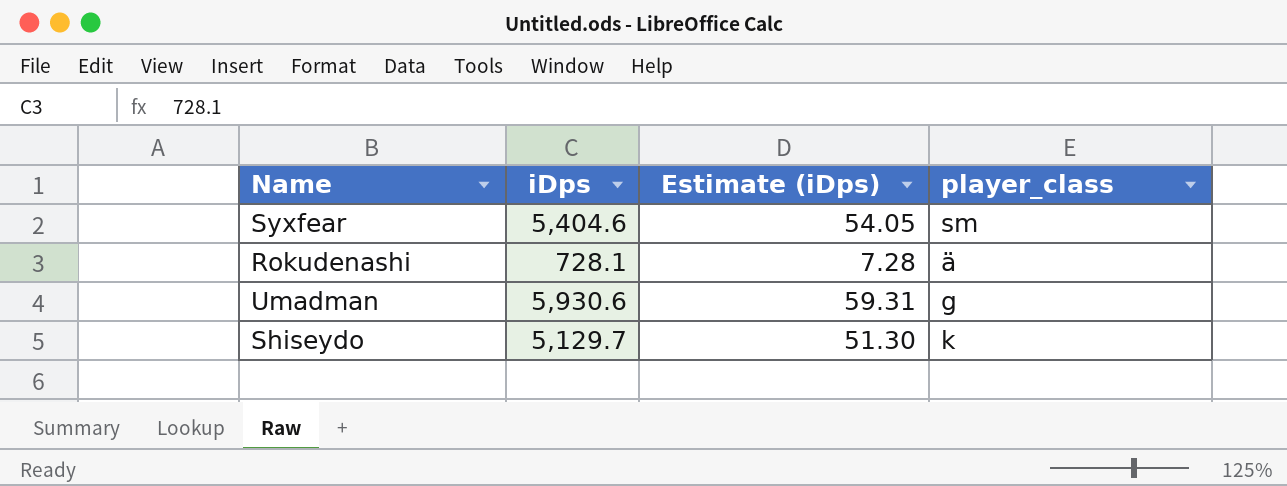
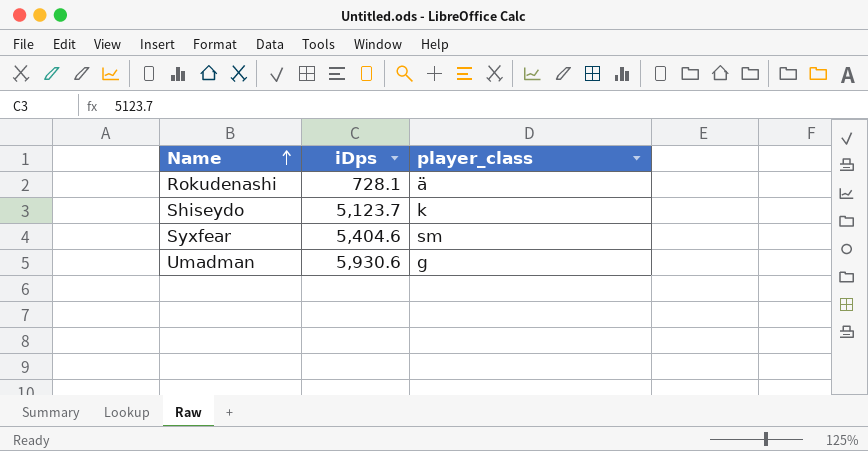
row order: none -> Name ascending
column Estimate (iDps) | formula: [iDps] * 0.01 -> none
Shiseydo | iDps: 5,129.7 -> 5,123.7

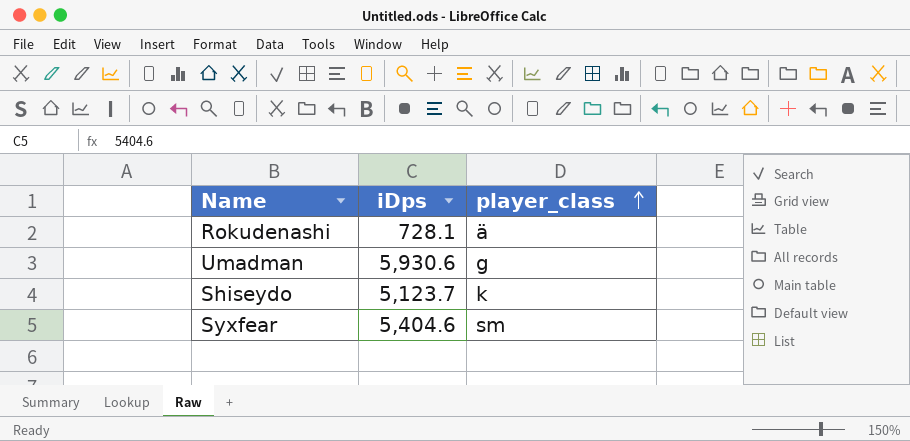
row order: Name ascending -> player_class ascending

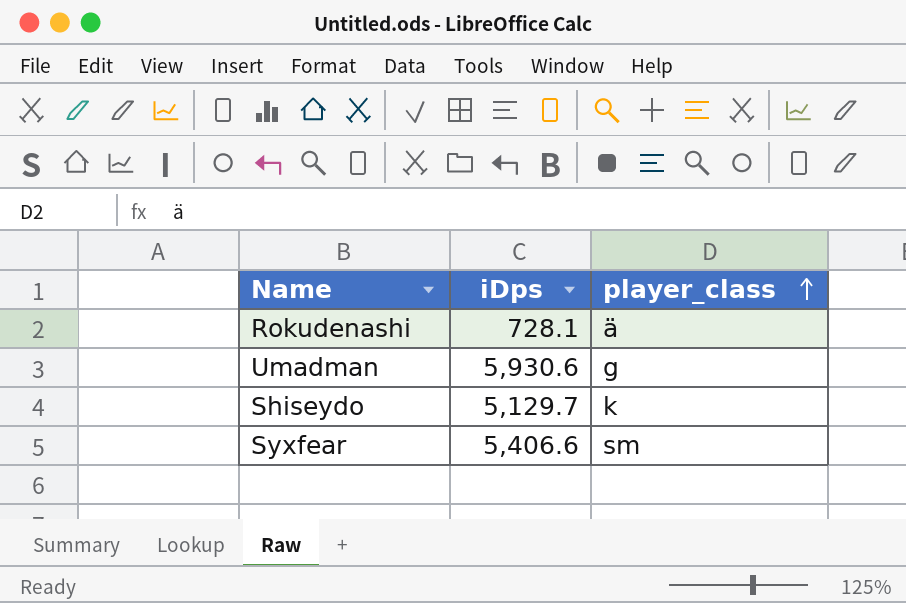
Shiseydo | iDps: 5,123.7 -> 5,129.7
Syxfear | iDps: 5,404.6 -> 5,406.6

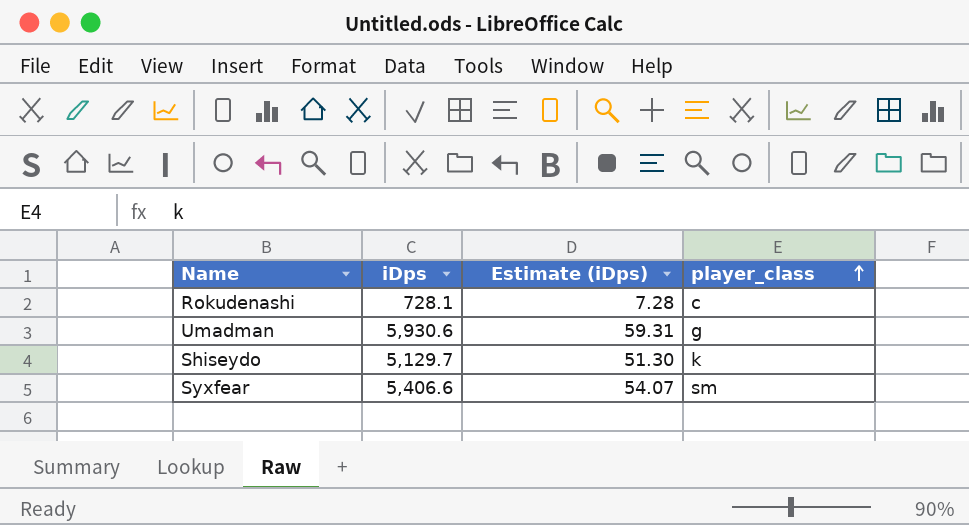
column Estimate (iDps) | formula: none -> [iDps] * 0.01
Rokudenashi | player_class: ä -> c

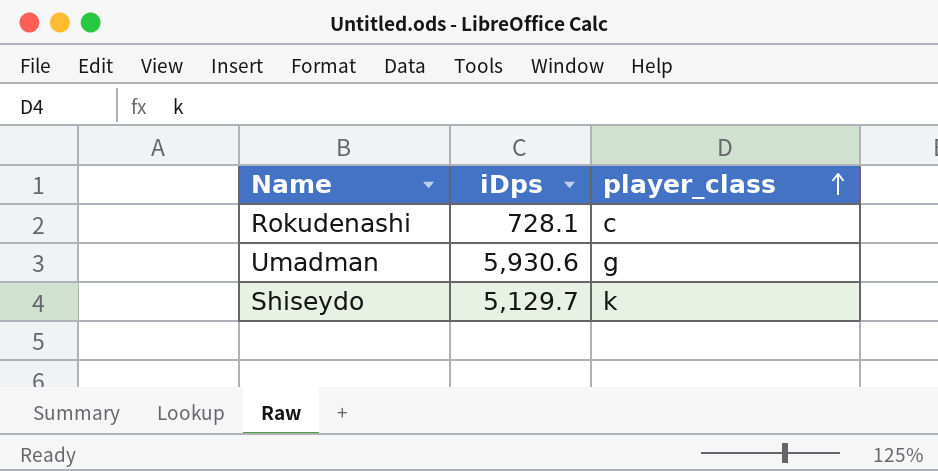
column Estimate (iDps) | formula: [iDps] * 0.01 -> none
row Syxfear: 5,406.6 | 54.07 | sm -> none

